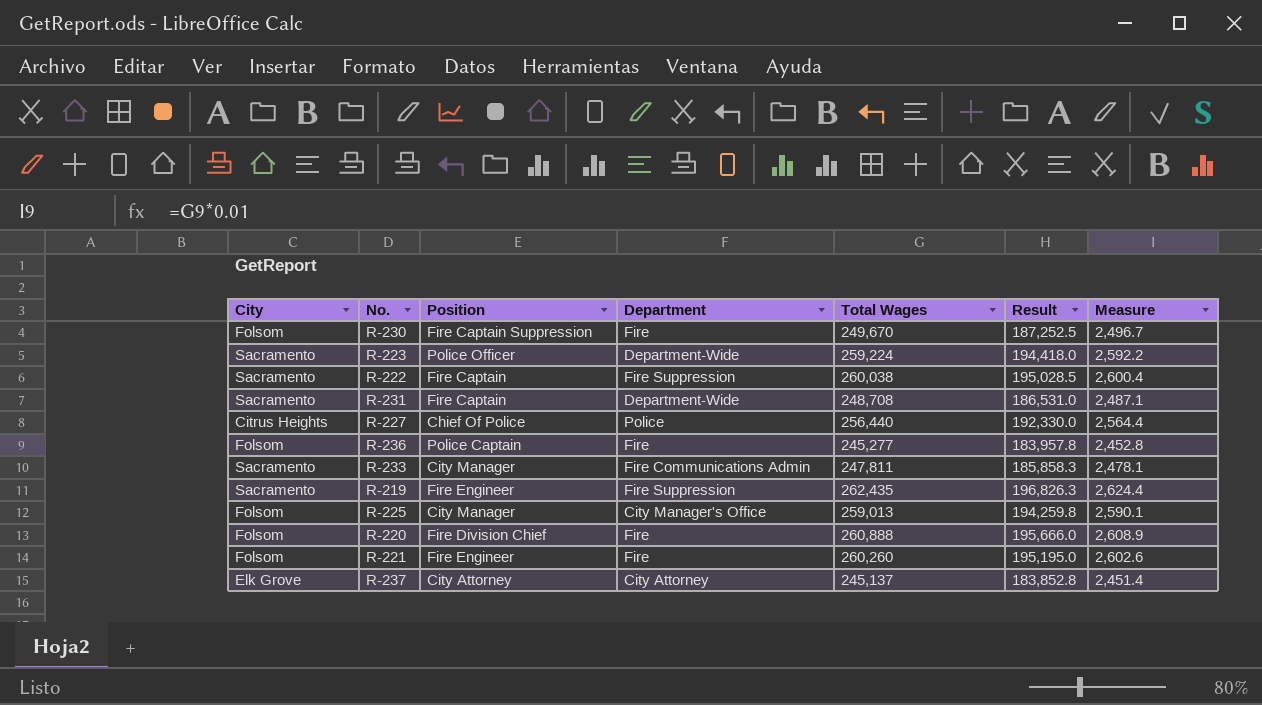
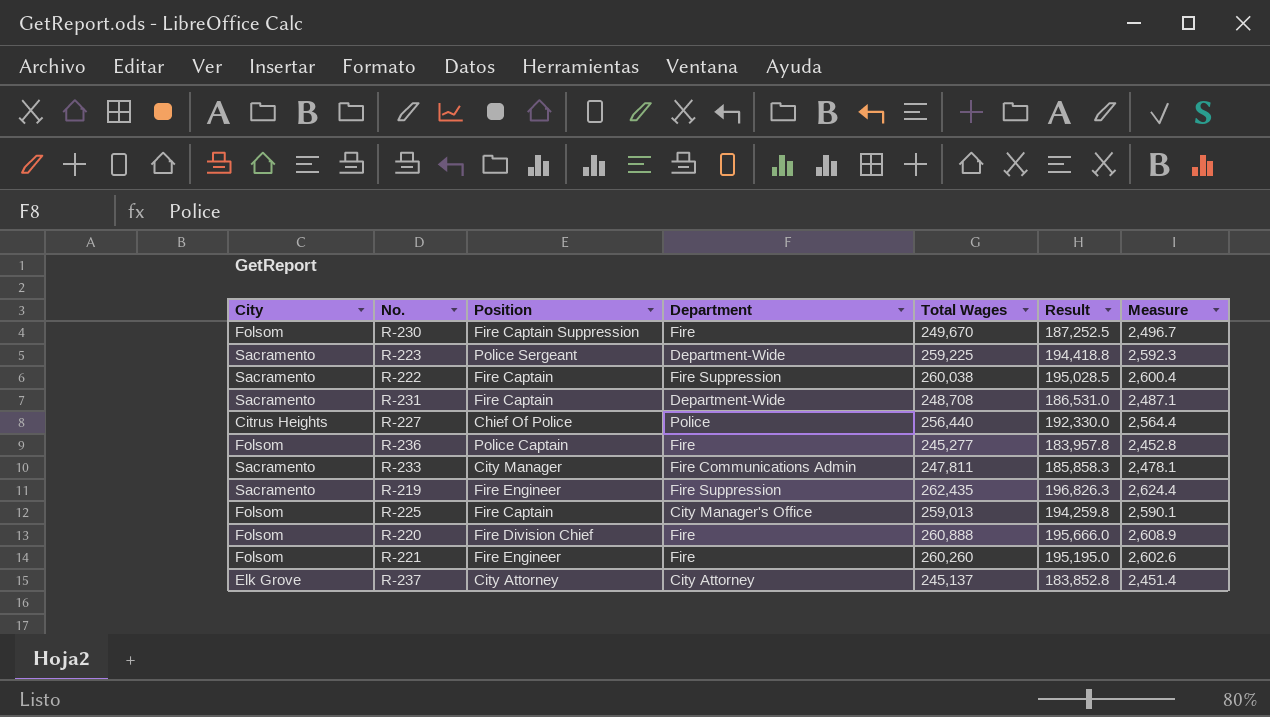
R-223 | Position: Police Officer -> Police Sergeant
R-223 | Total Wages: 259,224 -> 259,225
R-223 | Result: 194,418.0 -> 194,418.8
R-223 | Measure: 2,592.2 -> 2,592.3
R-225 | Position: City Manager -> Fire Captain

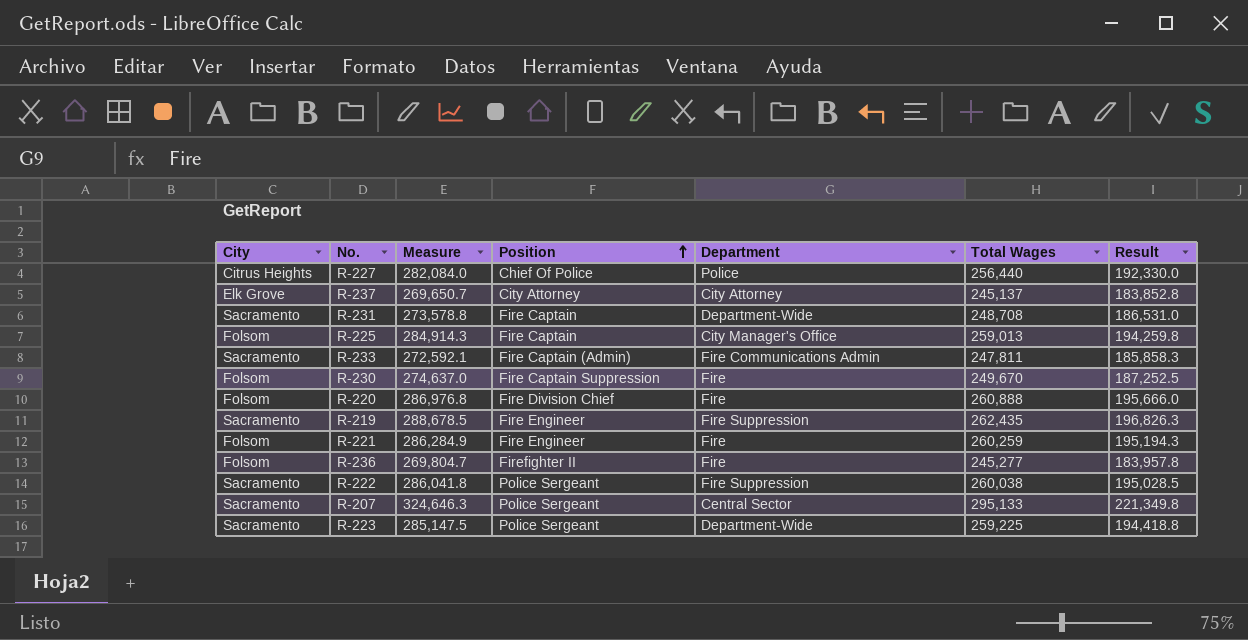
row order: none -> Position ascending
column Measure | formula: [Total Wages] * 0.01 -> [Total Wages] * 1.1
column Measure | position: 7 -> 3
R-233 | Position: City Manager -> Fire Captain (Admin)
R-221 | Total Wages: 260,260 -> 260,259
R-221 | Result: 195,195.0 -> 195,194.3
R-236 | Position: Police Captain -> Firefighter II
R-222 | Position: Fire Captain -> Police Sergeant
row R-207: none -> Sacramento | 324,646.3 | Police Sergeant | Central Sector | 295,133 | 221,349.8

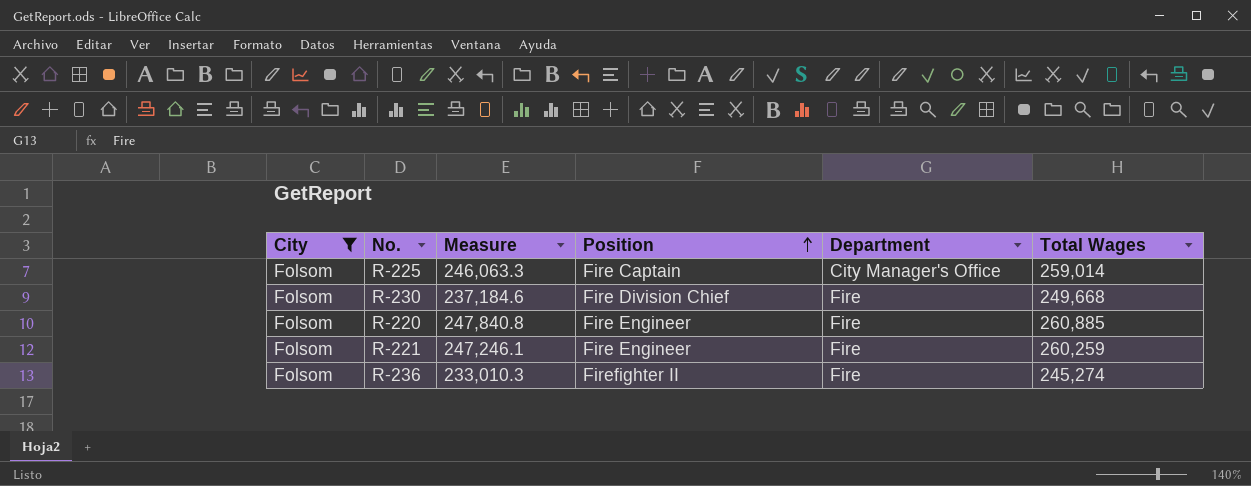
filter: none -> City = Folsom
column Result | formula: [Total Wages] * 0.75 -> none
column Measure | formula: [Total Wages] * 1.1 -> [Total Wages] * 0.95
R-225 | Total Wages: 259,013 -> 259,014
R-230 | Position: Fire Captain Suppression -> Fire Division Chief
R-230 | Total Wages: 249,670 -> 249,668
R-220 | Position: Fire Division Chief -> Fire Engineer
R-220 | Total Wages: 260,888 -> 260,885
R-236 | Total Wages: 245,277 -> 245,274

